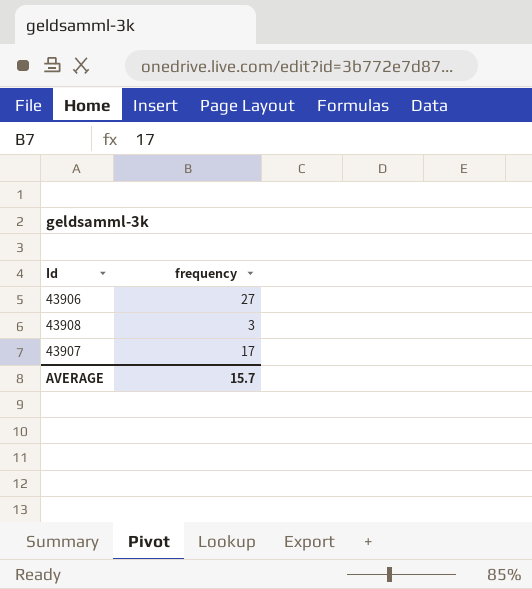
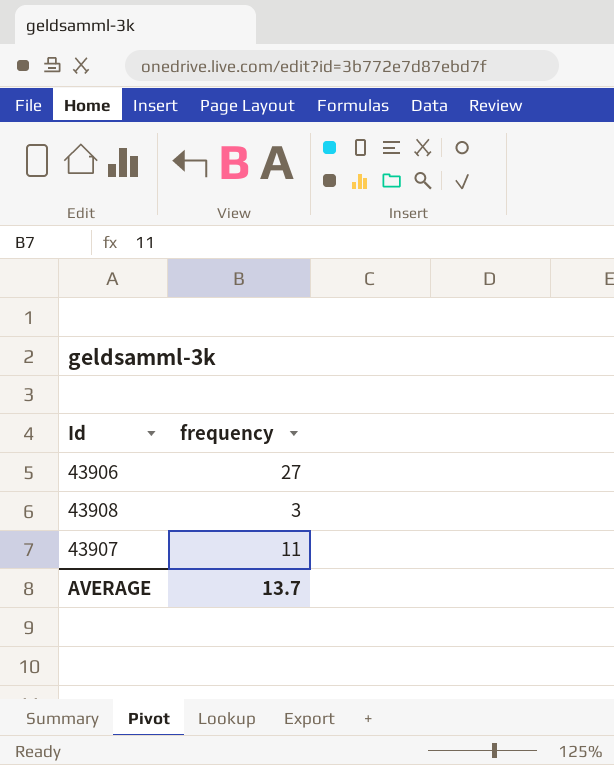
43907 | frequency: 17 -> 11
AVERAGE | frequency: 15.7 -> 13.7

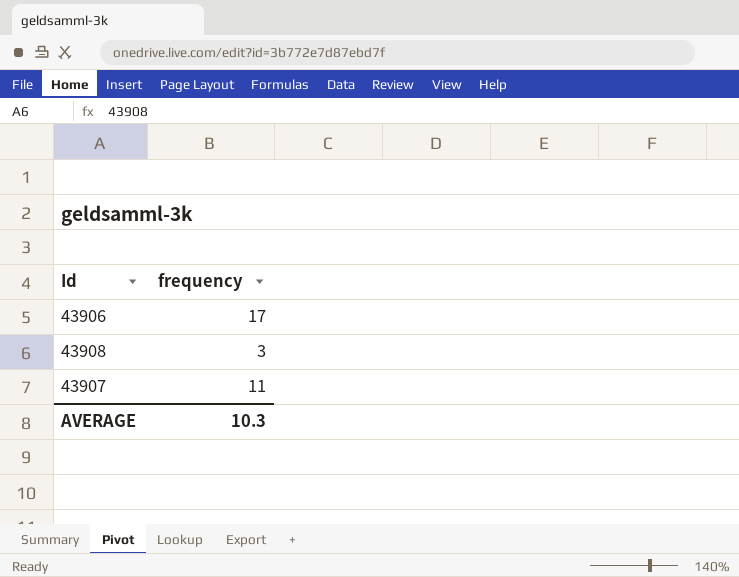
43906 | frequency: 27 -> 17
AVERAGE | frequency: 13.7 -> 10.3

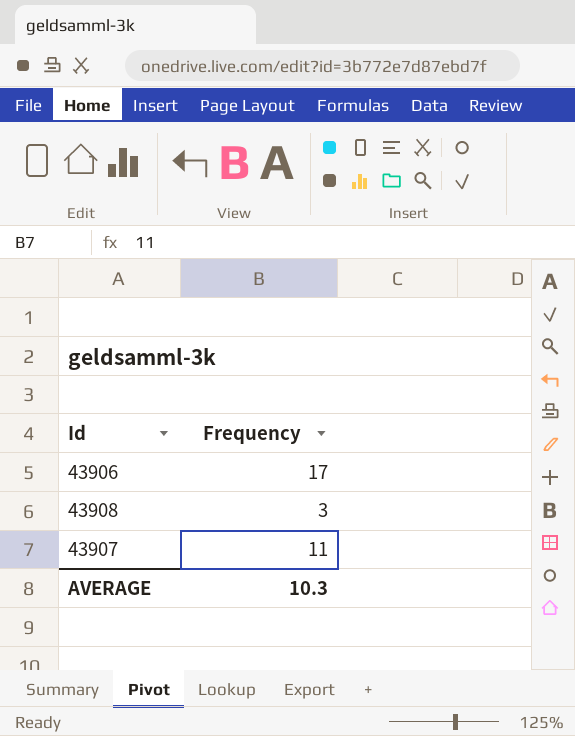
column name: frequency -> Frequency

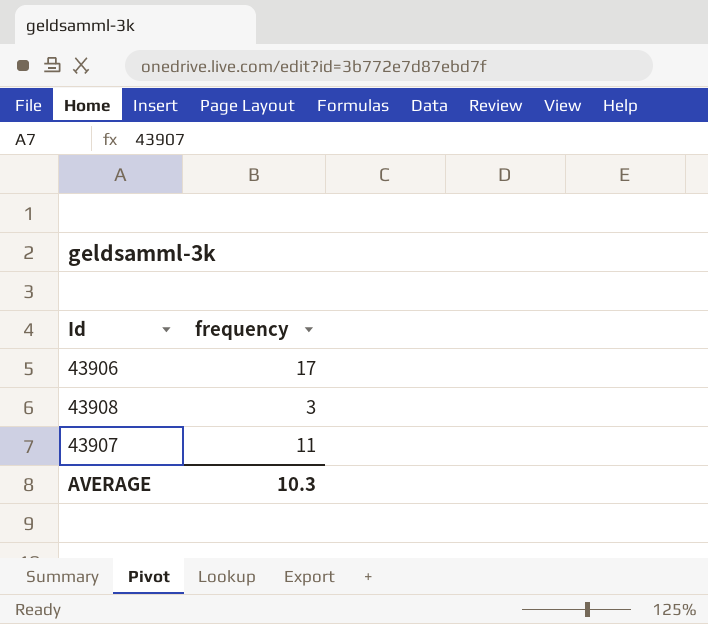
column name: Frequency -> frequency

